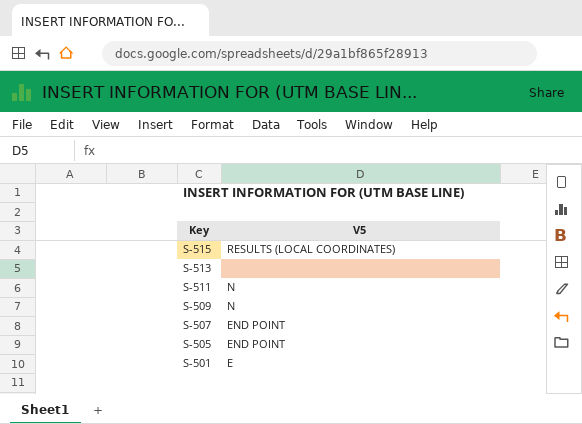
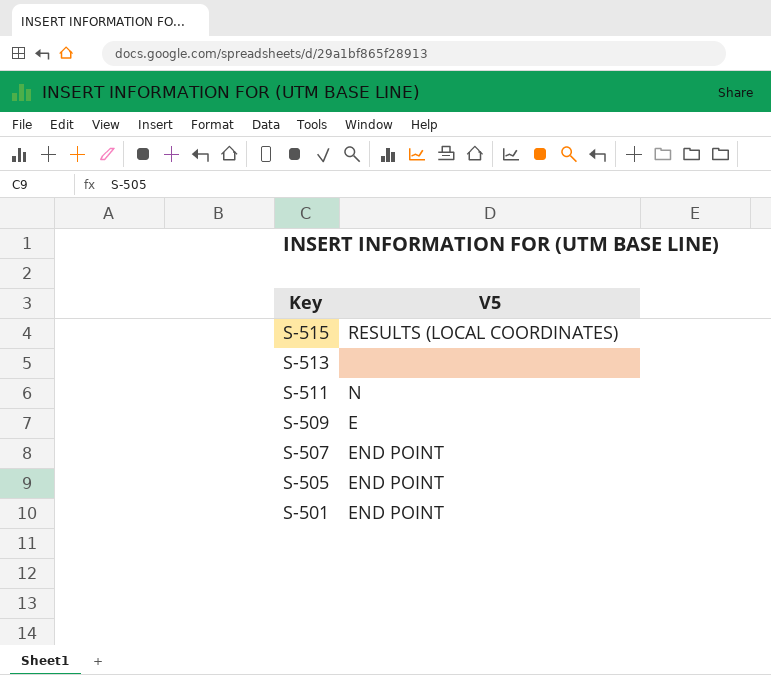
S-509 | V5: N -> E
S-501 | V5: E -> END POINT

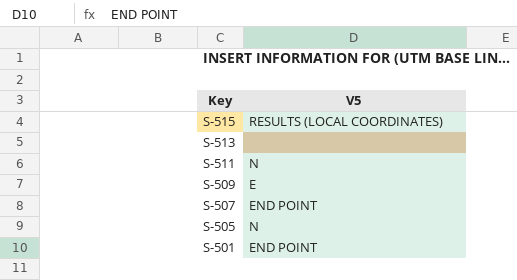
S-505 | V5: END POINT -> N

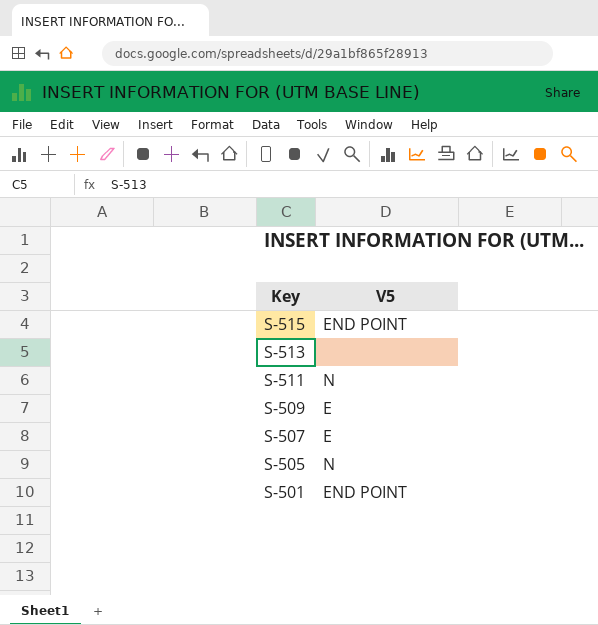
S-515 | V5: RESULTS (LOCAL COORDINATES) -> END POINT
S-507 | V5: END POINT -> E

